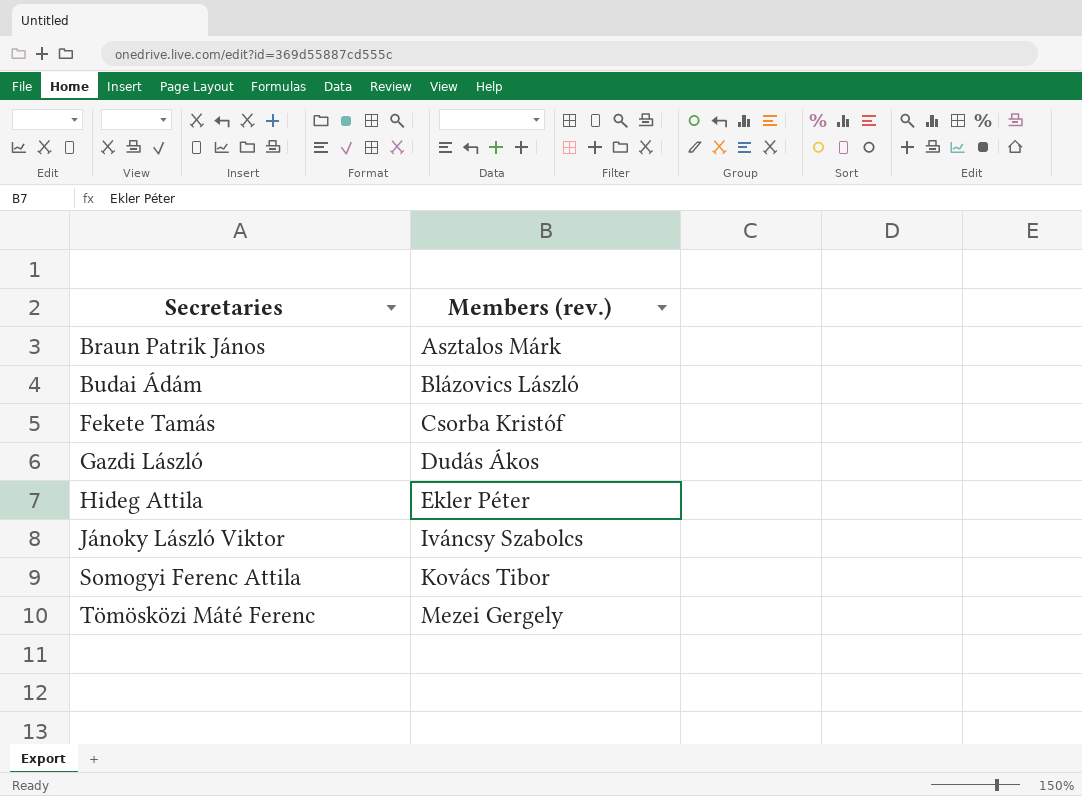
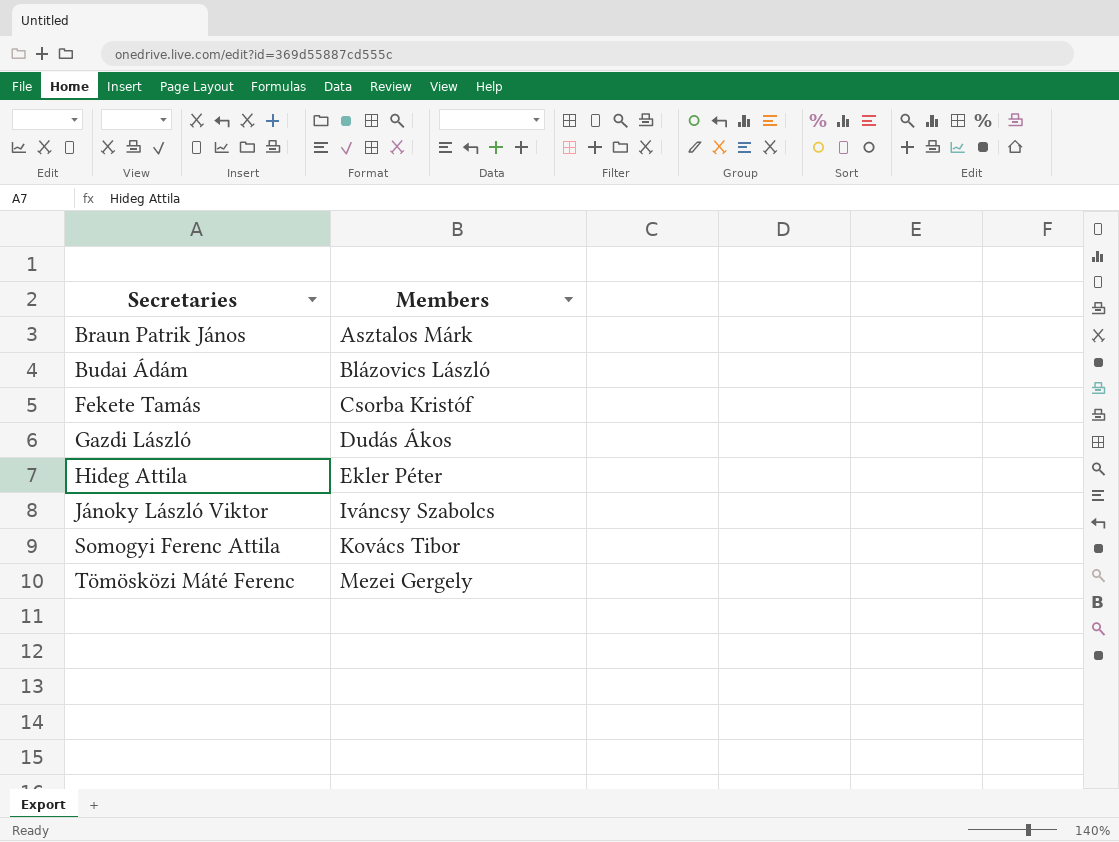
column name: Members (rev.) -> Members

